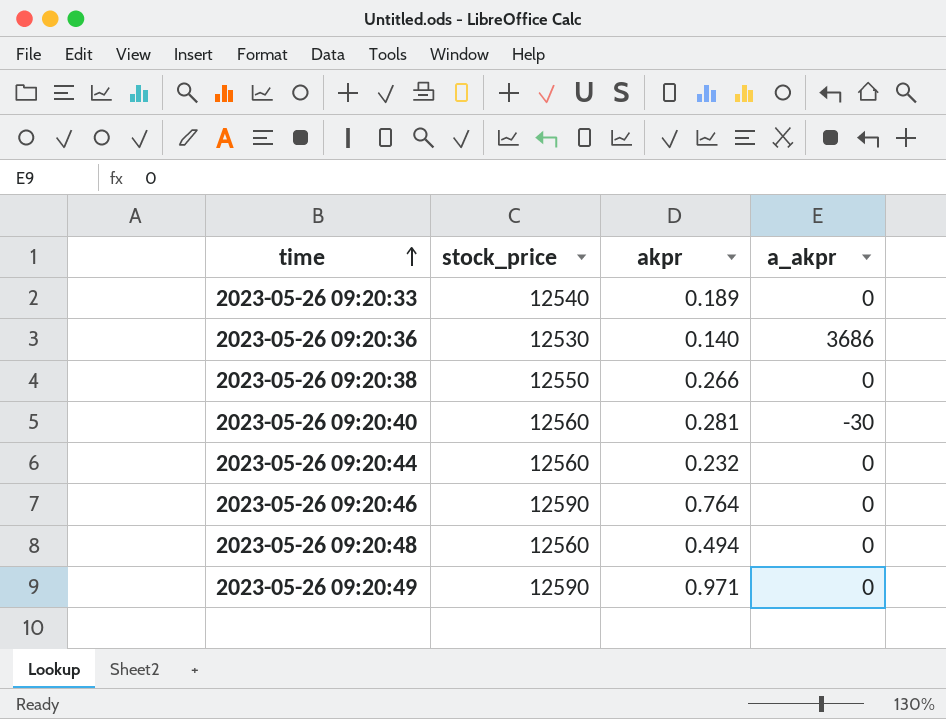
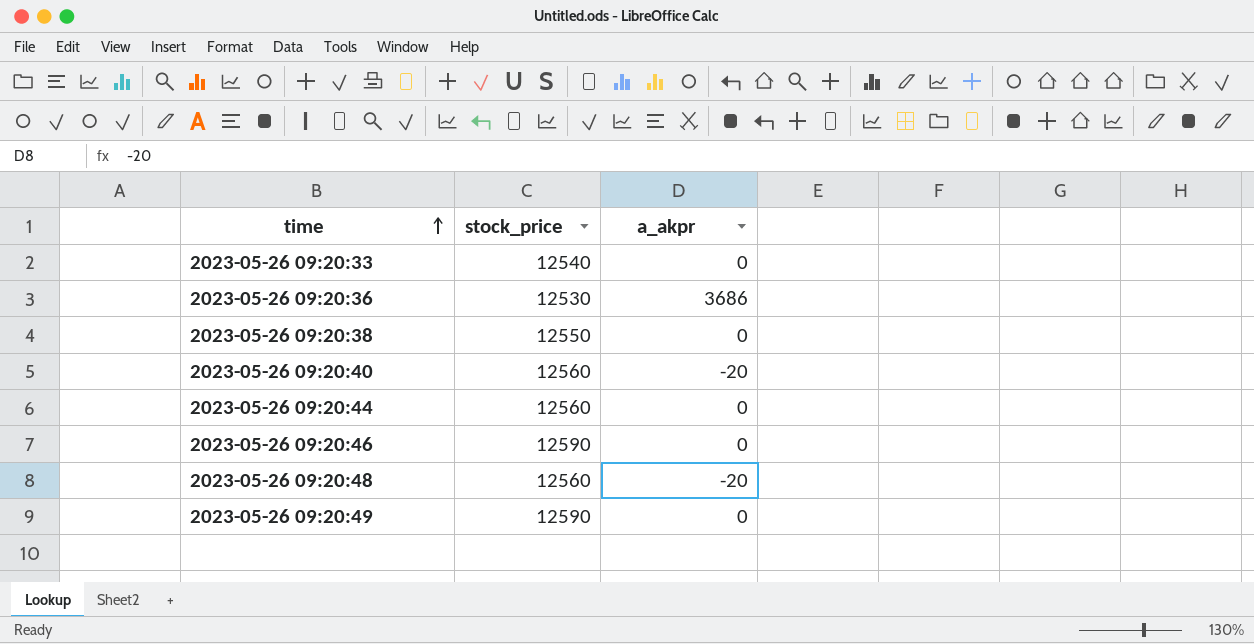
column akpr | position: 3 -> none
2023-05-26 09:20:40 | a_akpr: -30 -> -20
2023-05-26 09:20:48 | a_akpr: 0 -> -20

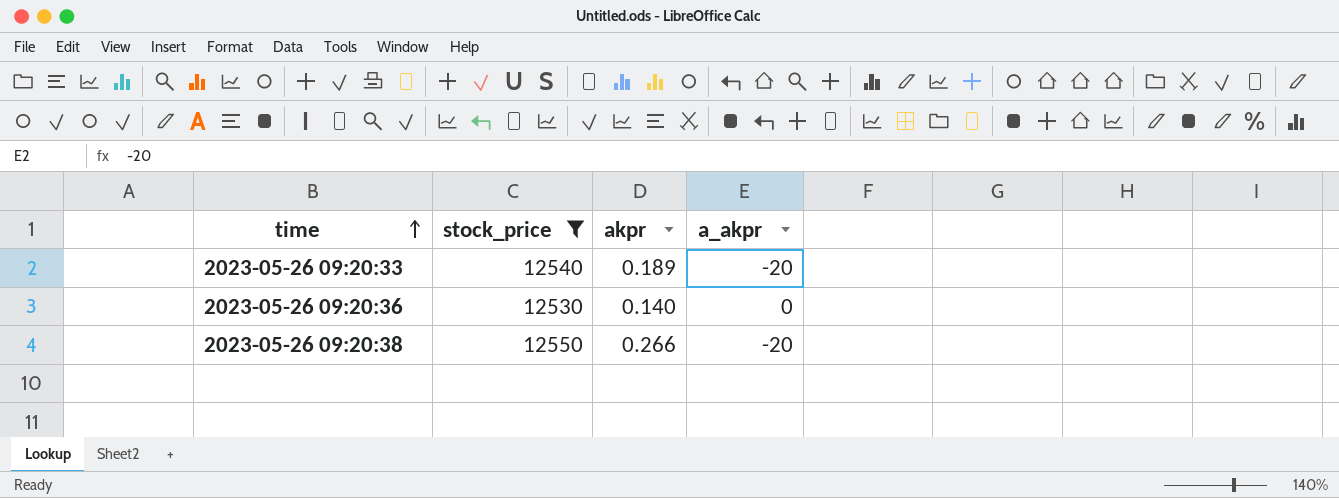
filter: none -> stock_price <= 12550
column akpr | position: none -> 3
2023-05-26 09:20:33 | a_akpr: 0 -> -20
2023-05-26 09:20:36 | a_akpr: 3686 -> 0
2023-05-26 09:20:38 | a_akpr: 0 -> -20

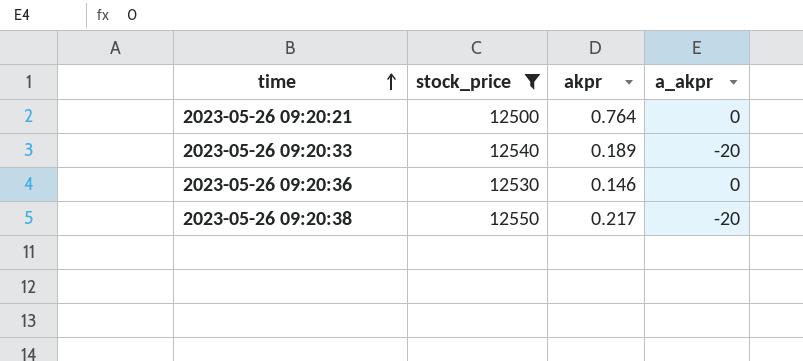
row 2023-05-26 09:20:21: none -> 12500 | 0.764 | 0
2023-05-26 09:20:36 | akpr: 0.140 -> 0.146
2023-05-26 09:20:38 | akpr: 0.266 -> 0.217

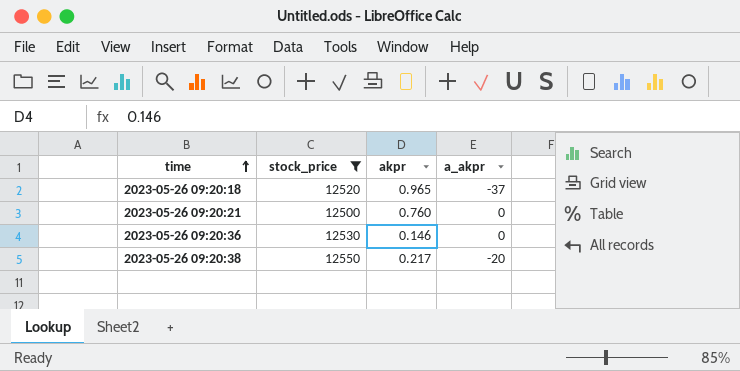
row 2023-05-26 09:20:33: 12540 | 0.189 | -20 -> none
row 2023-05-26 09:20:18: none -> 12520 | 0.965 | -37
2023-05-26 09:20:21 | akpr: 0.764 -> 0.760

